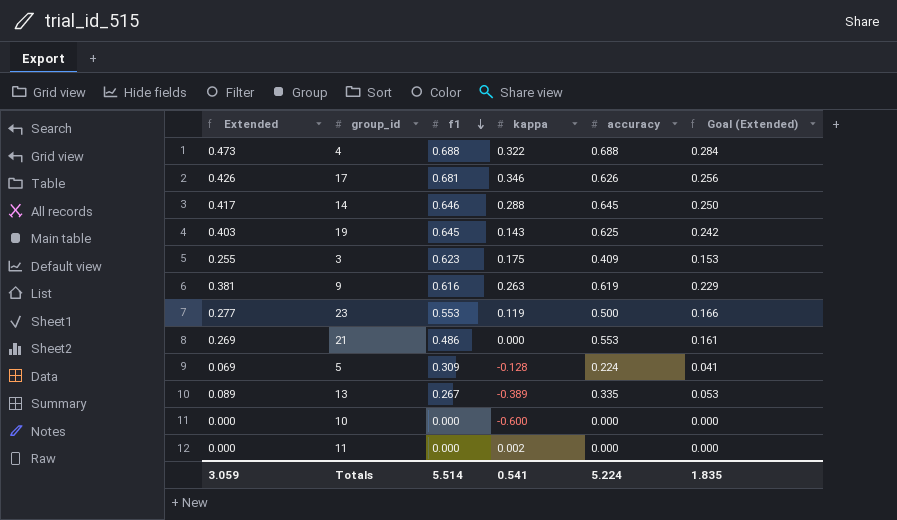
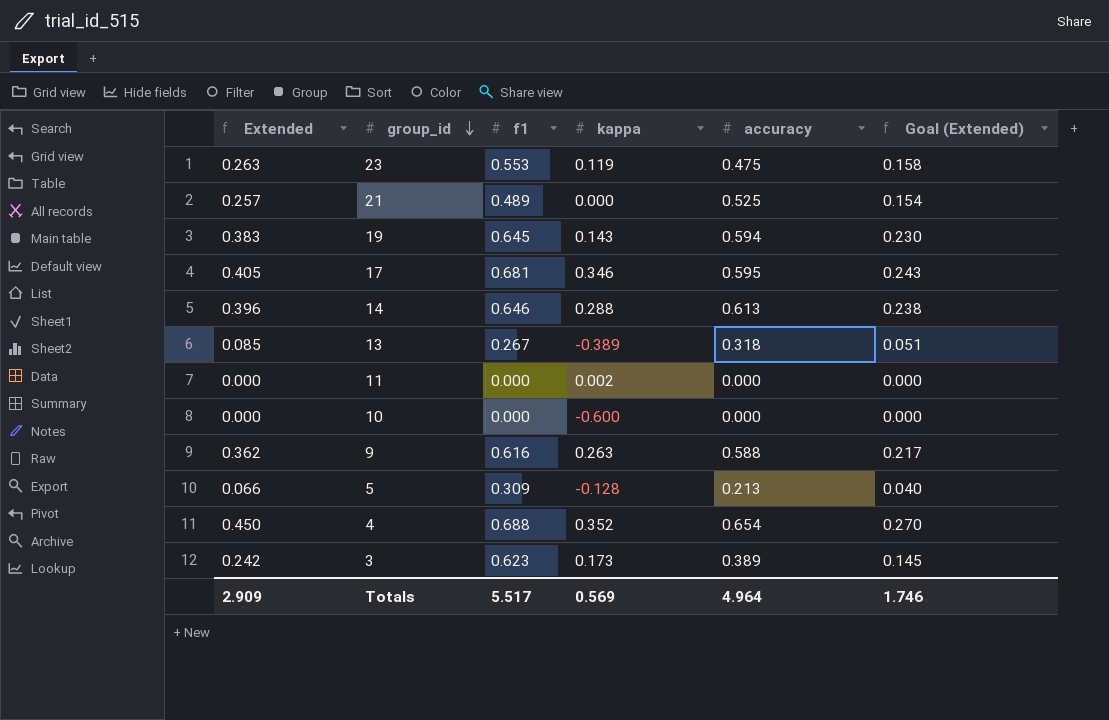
row order: f1 descending -> group_id descending
23 | Extended: 0.277 -> 0.263
23 | accuracy: 0.500 -> 0.475
23 | Goal (Extended): 0.166 -> 0.158
21 | Extended: 0.269 -> 0.257
21 | f1: 0.486 -> 0.489
21 | accuracy: 0.553 -> 0.525
21 | Goal (Extended): 0.161 -> 0.154
19 | Extended: 0.403 -> 0.383
19 | accuracy: 0.625 -> 0.594
19 | Goal (Extended): 0.242 -> 0.230
17 | Extended: 0.426 -> 0.405
17 | accuracy: 0.626 -> 0.595
17 | Goal (Extended): 0.256 -> 0.243
14 | Extended: 0.417 -> 0.396
14 | accuracy: 0.645 -> 0.613
14 | Goal (Extended): 0.250 -> 0.238
13 | Extended: 0.089 -> 0.085
13 | accuracy: 0.335 -> 0.318
13 | Goal (Extended): 0.053 -> 0.051
9 | Extended: 0.381 -> 0.362
9 | accuracy: 0.619 -> 0.588
9 | Goal (Extended): 0.229 -> 0.217
5 | Extended: 0.069 -> 0.066
5 | accuracy: 0.224 -> 0.213
5 | Goal (Extended): 0.041 -> 0.040
4 | Extended: 0.473 -> 0.450
4 | kappa: 0.322 -> 0.352
4 | accuracy: 0.688 -> 0.654
4 | Goal (Extended): 0.284 -> 0.270
3 | Extended: 0.255 -> 0.242
3 | kappa: 0.175 -> 0.173
3 | accuracy: 0.409 -> 0.389
3 | Goal (Extended): 0.153 -> 0.145
Totals | Extended: 3.059 -> 2.909
Totals | f1: 5.514 -> 5.517
Totals | kappa: 0.541 -> 0.569
Totals | accuracy: 5.224 -> 4.964
Totals | Goal (Extended): 1.835 -> 1.746

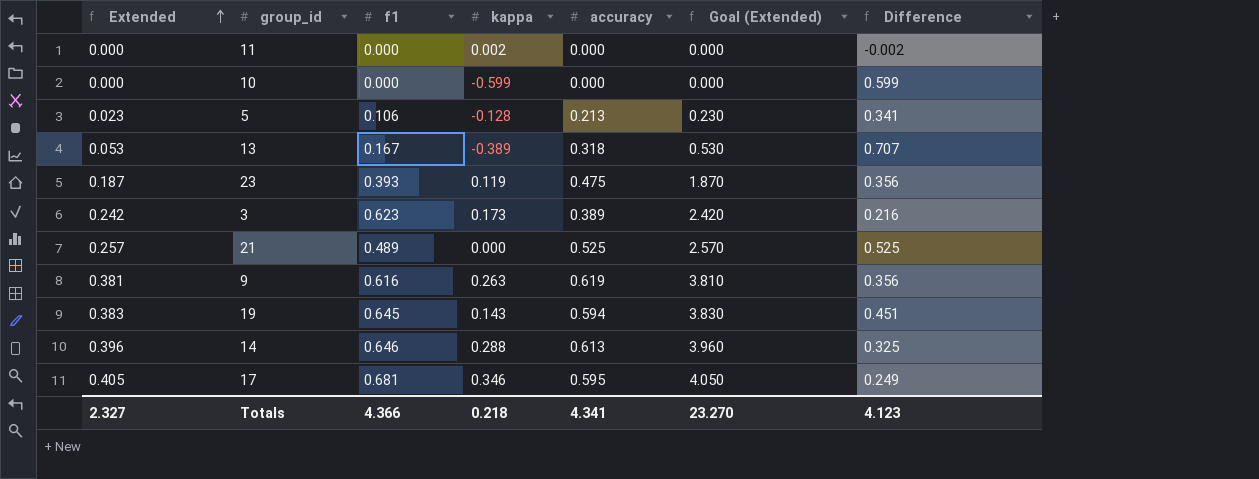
row order: group_id descending -> Extended ascending
column Goal (Extended) | formula: [Extended] * 0.6 -> [Extended] * 10
column Difference | formula: none -> [accuracy] - [kappa]
row 4: 0.450 | 0.688 | 0.352 | 0.654 | 0.270 -> none
10 | kappa: -0.600 -> -0.599
5 | Extended: 0.066 -> 0.023
5 | f1: 0.309 -> 0.106
13 | Extended: 0.085 -> 0.053
13 | f1: 0.267 -> 0.167
23 | Extended: 0.263 -> 0.187
23 | f1: 0.553 -> 0.393
9 | Extended: 0.362 -> 0.381
9 | accuracy: 0.588 -> 0.619
Totals | Extended: 2.909 -> 2.327
Totals | f1: 5.517 -> 4.366
Totals | kappa: 0.569 -> 0.218
Totals | accuracy: 4.964 -> 4.341
Totals | Goal (Extended): 1.746 -> 23.270

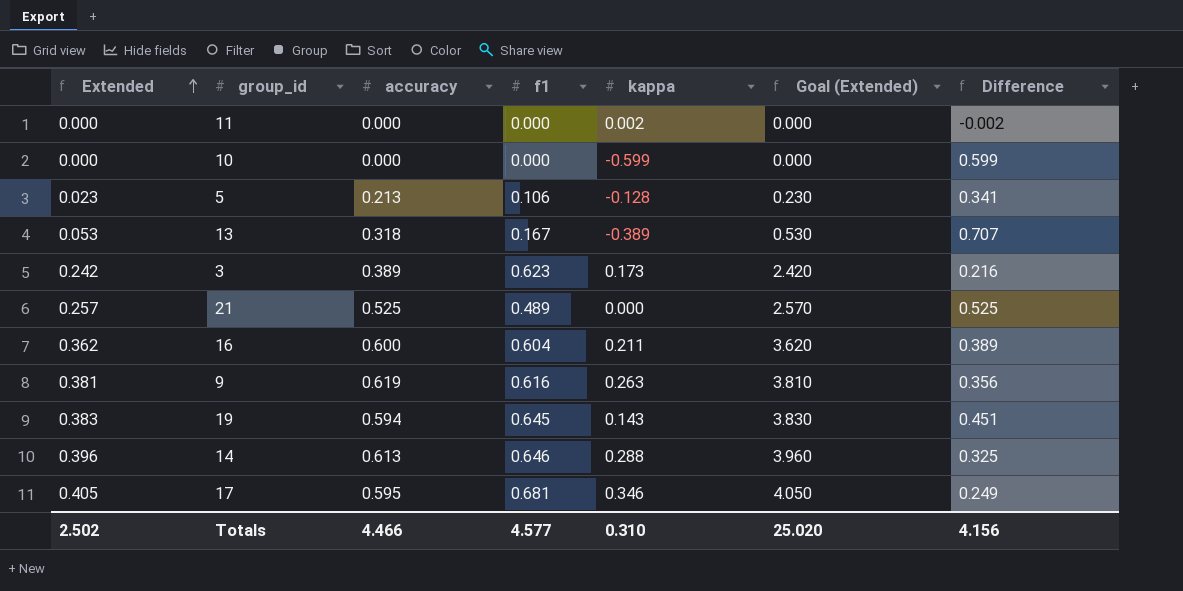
column accuracy | position: 5 -> 3
row 23: 0.187 | 0.393 | 0.119 | 0.475 | 1.870 | 0.356 -> none
row 16: none -> 0.362 | 0.600 | 0.604 | 0.211 | 3.620 | 0.389
Totals | Extended: 2.327 -> 2.502
Totals | accuracy: 4.341 -> 4.466
Totals | f1: 4.366 -> 4.577
Totals | kappa: 0.218 -> 0.310
Totals | Goal (Extended): 23.270 -> 25.020
Totals | Difference: 4.123 -> 4.156

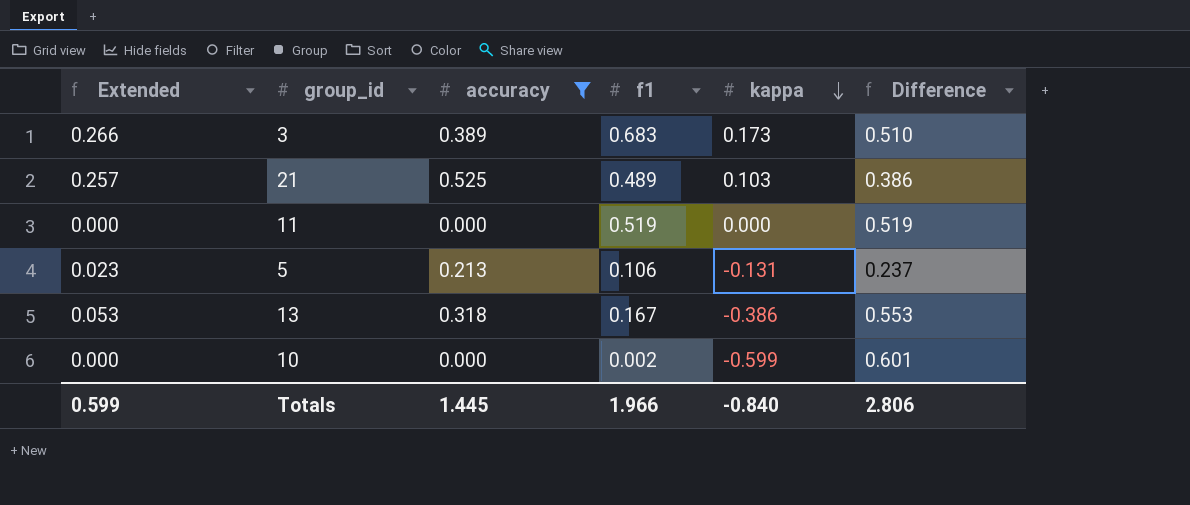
filter: none -> accuracy <= 0.525
row order: Extended ascending -> kappa descending
column Goal (Extended) | formula: [Extended] * 10 -> none
column Difference | formula: [accuracy] - [kappa] -> [f1] - [kappa]
3 | Extended: 0.242 -> 0.266
3 | f1: 0.623 -> 0.683
21 | kappa: 0.000 -> 0.103
11 | f1: 0.000 -> 0.519
11 | kappa: 0.002 -> 0.000
5 | kappa: -0.128 -> -0.131
13 | kappa: -0.389 -> -0.386
10 | f1: 0.000 -> 0.002
Totals | Extended: 2.502 -> 0.599
Totals | accuracy: 4.466 -> 1.445
Totals | f1: 4.577 -> 1.966
Totals | kappa: 0.310 -> -0.840
Totals | Difference: 4.156 -> 2.806

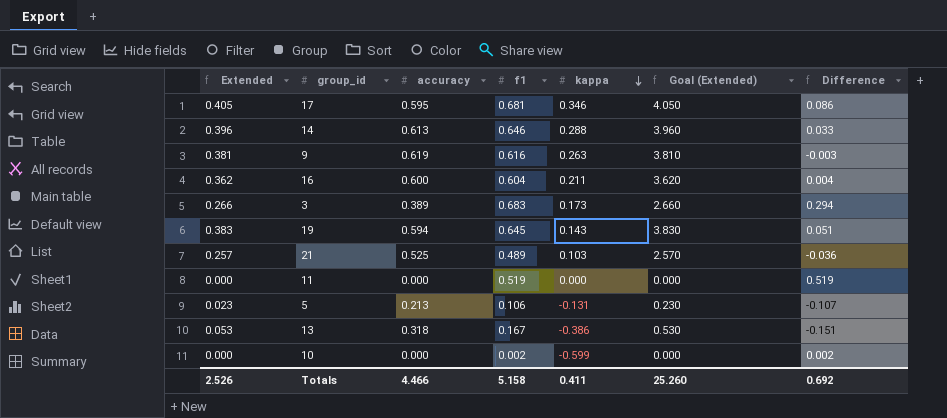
filter: accuracy <= 0.525 -> none
column Goal (Extended) | formula: none -> [Extended] * 10
column Difference | formula: [f1] - [kappa] -> [f1] - [accuracy]
Totals | Extended: 0.599 -> 2.526
Totals | accuracy: 1.445 -> 4.466
Totals | f1: 1.966 -> 5.158
Totals | kappa: -0.840 -> 0.411
Totals | Difference: 2.806 -> 0.692

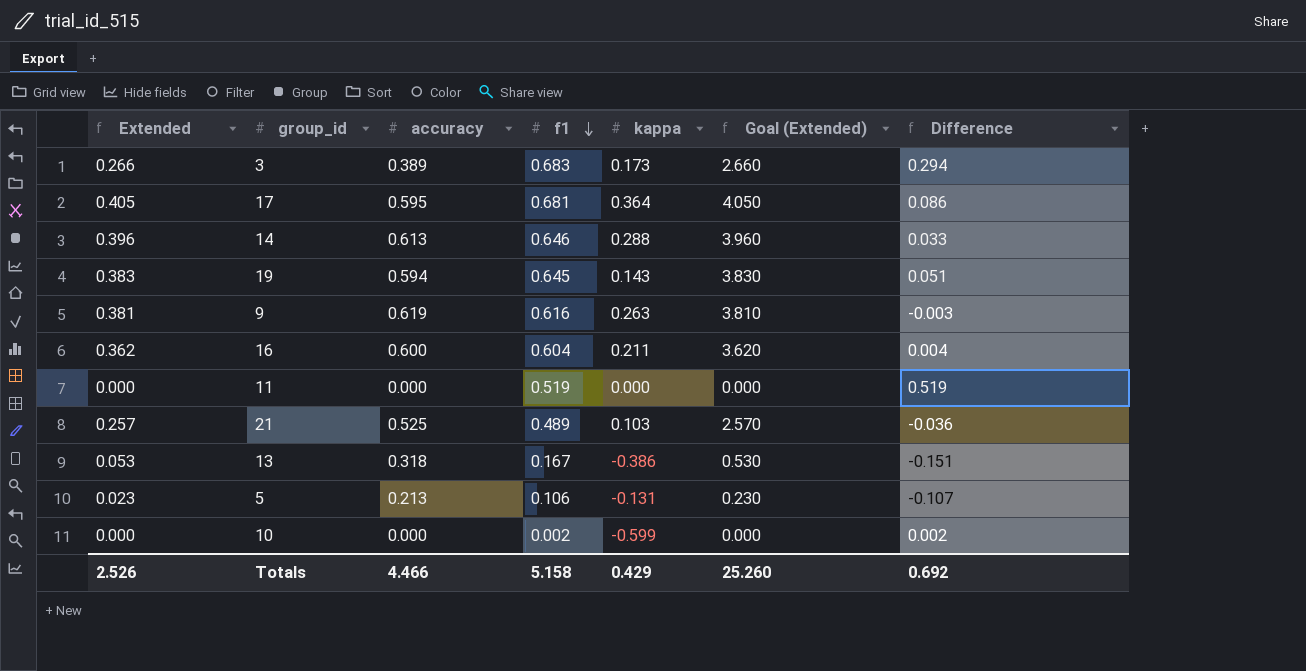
row order: kappa descending -> f1 descending
17 | kappa: 0.346 -> 0.364
Totals | kappa: 0.411 -> 0.429

